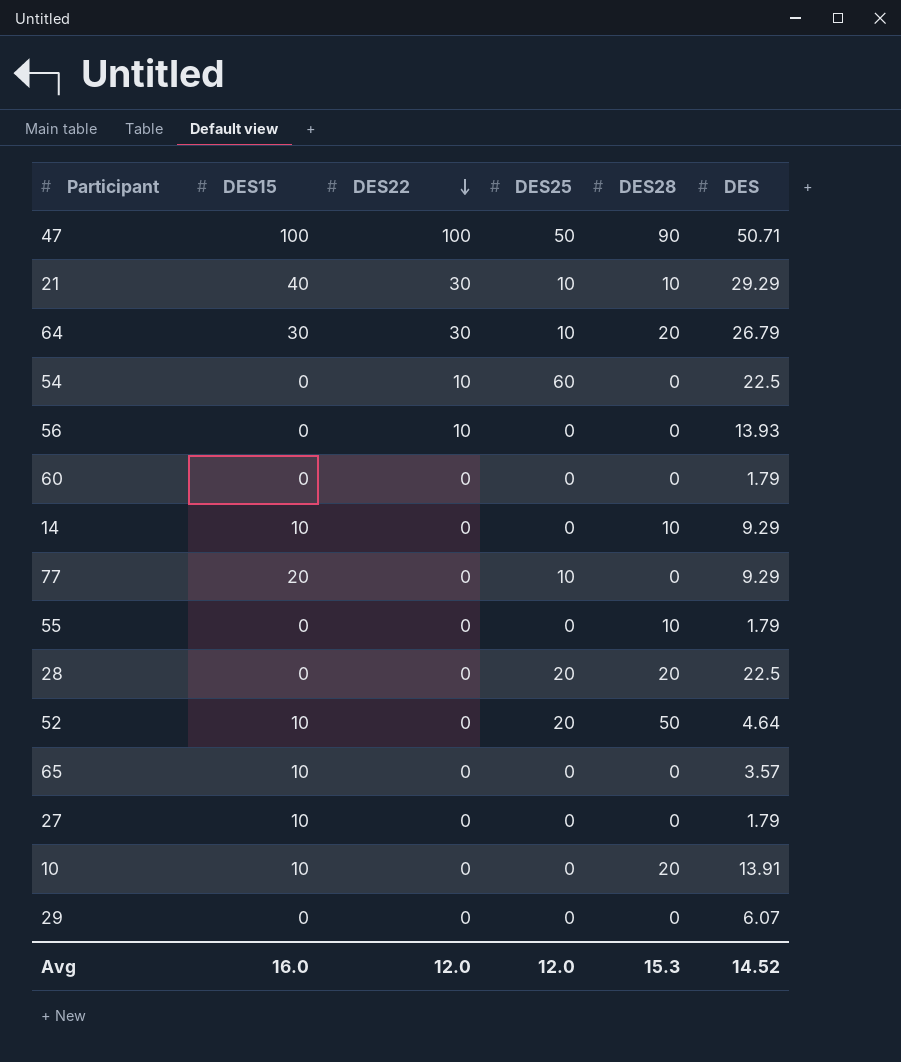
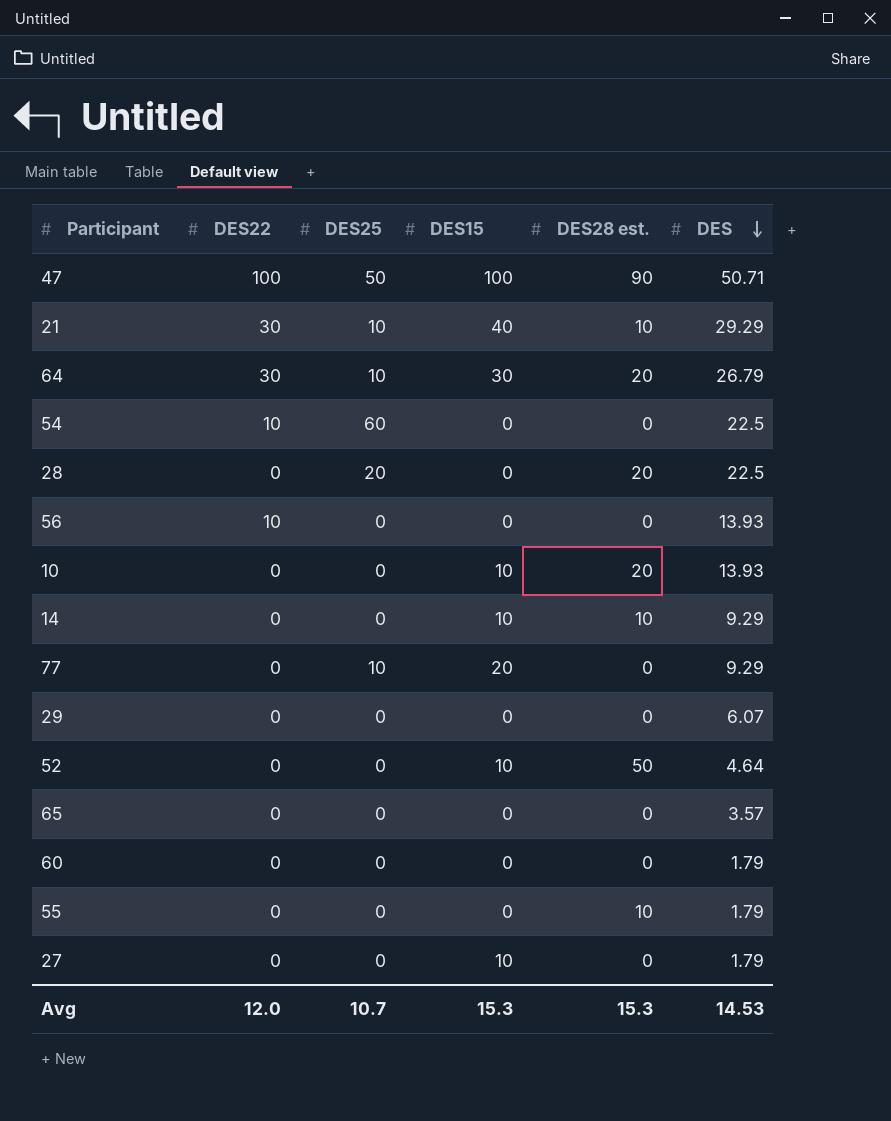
row order: DES22 descending -> DES descending
column DES15 | position: 2 -> 4
column name: DES28 -> DES28 est.
10 | DES: 13.91 -> 13.93
52 | DES25: 20 -> 0
65 | DES15: 10 -> 0
Avg | DES25: 12.0 -> 10.7
Avg | DES15: 16.0 -> 15.3
Avg | DES: 14.52 -> 14.53

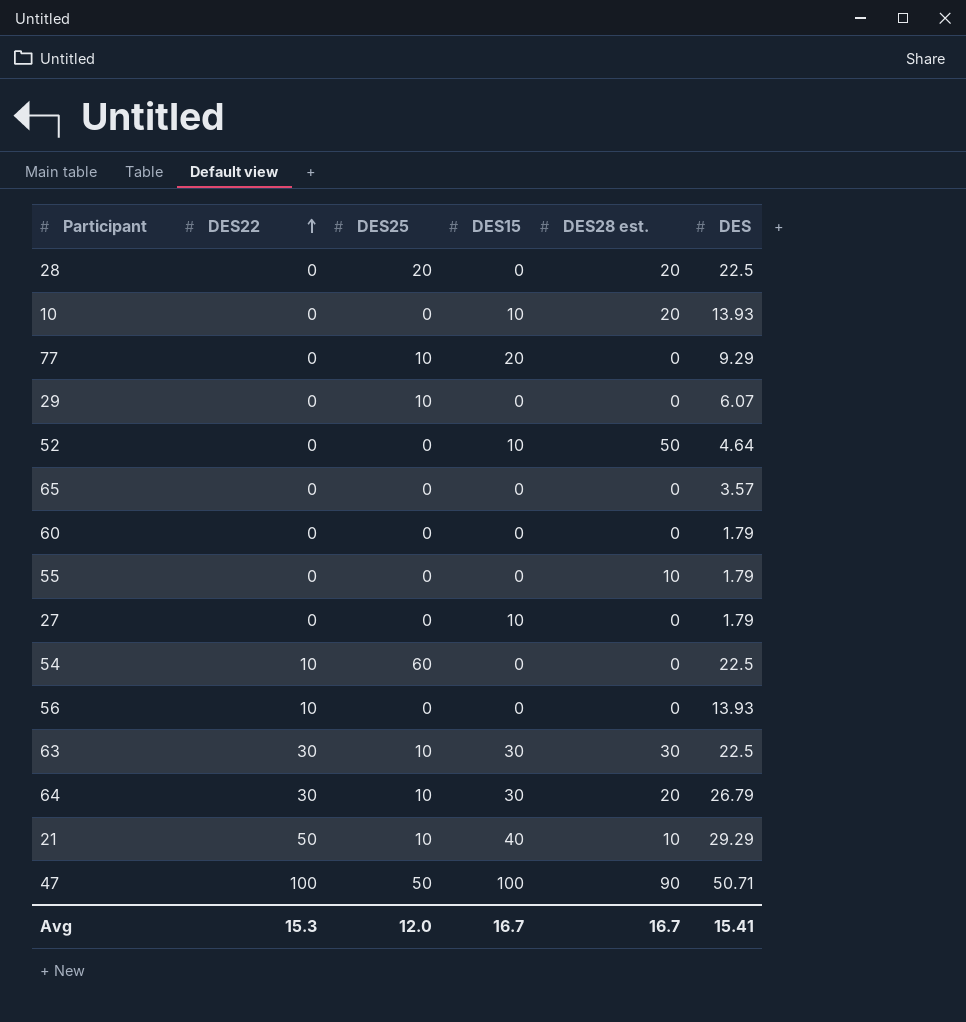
row order: DES descending -> DES22 ascending
row 14: 0 | 0 | 10 | 10 | 9.29 -> none
29 | DES25: 0 -> 10
row 63: none -> 30 | 10 | 30 | 30 | 22.5
21 | DES22: 30 -> 50
Avg | DES22: 12.0 -> 15.3
Avg | DES25: 10.7 -> 12.0
Avg | DES15: 15.3 -> 16.7
Avg | DES28 est.: 15.3 -> 16.7
Avg | DES: 14.53 -> 15.41

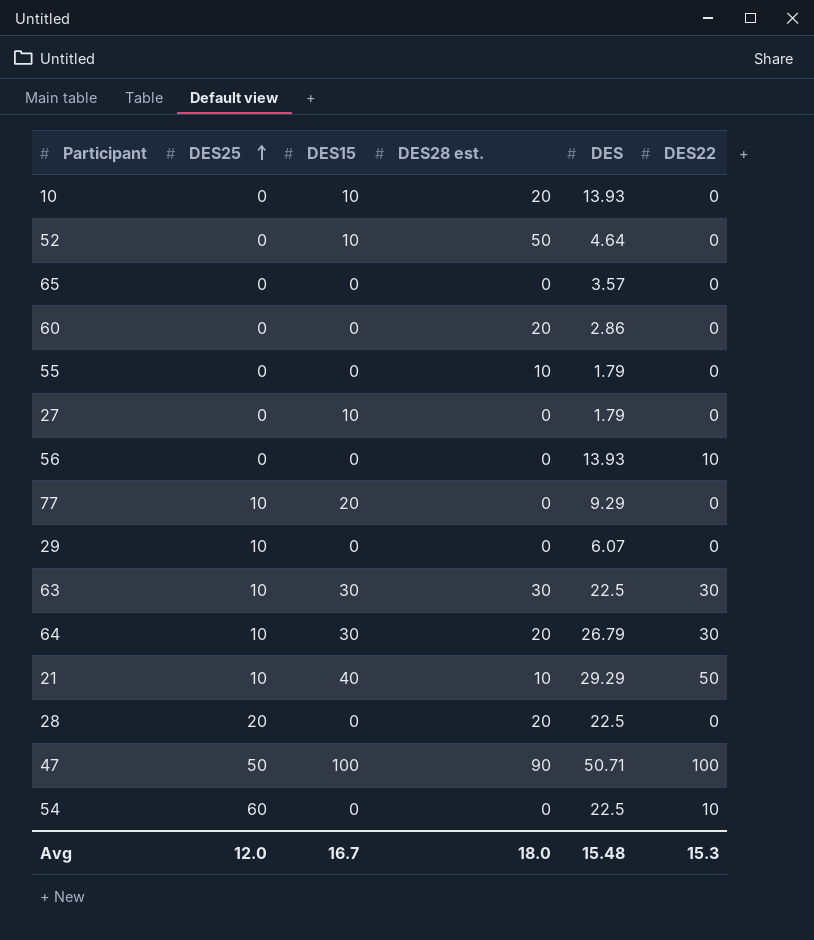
row order: DES22 ascending -> DES25 ascending
column DES22 | position: 2 -> 6
60 | DES28 est.: 0 -> 20
60 | DES: 1.79 -> 2.86
Avg | DES28 est.: 16.7 -> 18.0
Avg | DES: 15.41 -> 15.48

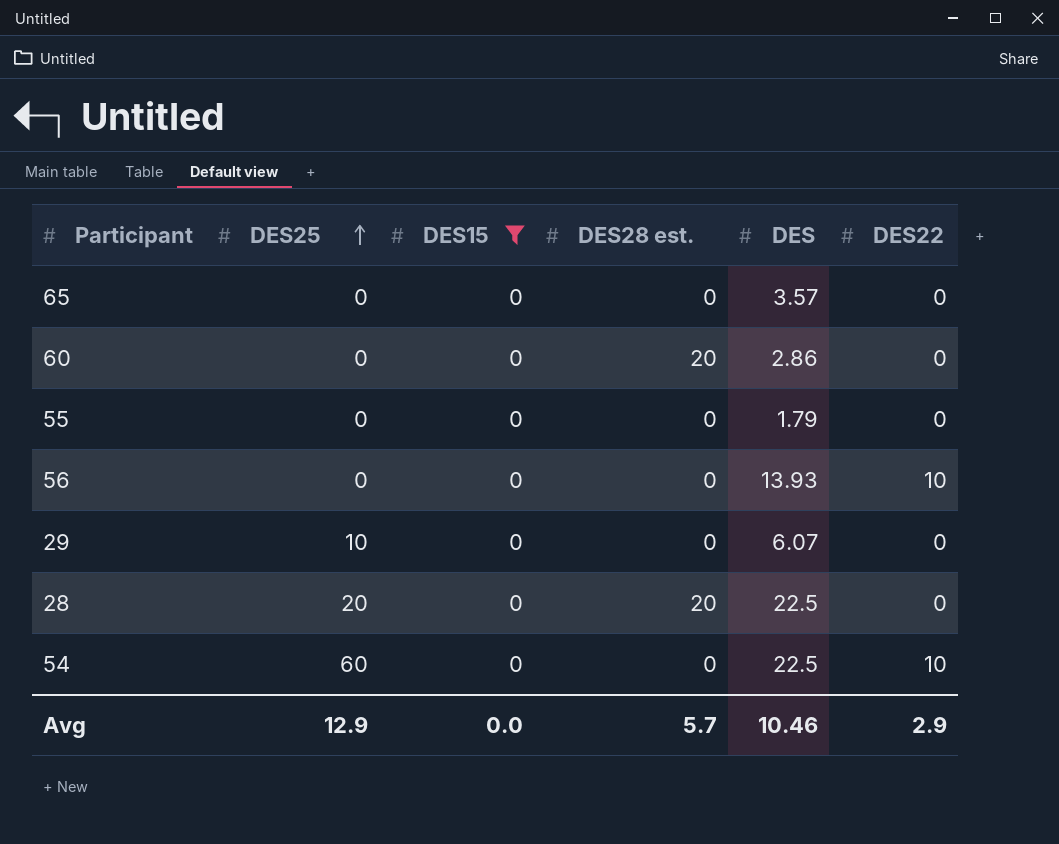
filter: none -> DES15 = 0
55 | DES28 est.: 10 -> 0
Avg | DES25: 12.0 -> 12.9
Avg | DES15: 16.7 -> 0.0
Avg | DES28 est.: 18.0 -> 5.7
Avg | DES: 15.48 -> 10.46
Avg | DES22: 15.3 -> 2.9

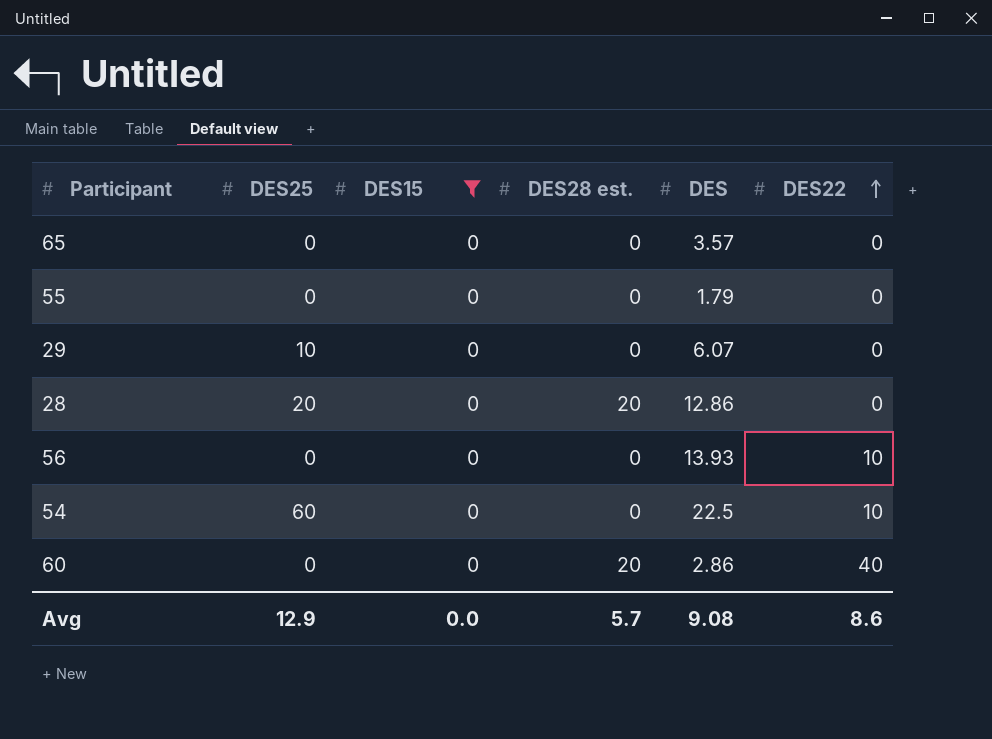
row order: DES25 ascending -> DES22 ascending
28 | DES: 22.5 -> 12.86
60 | DES22: 0 -> 40
Avg | DES: 10.46 -> 9.08
Avg | DES22: 2.9 -> 8.6

